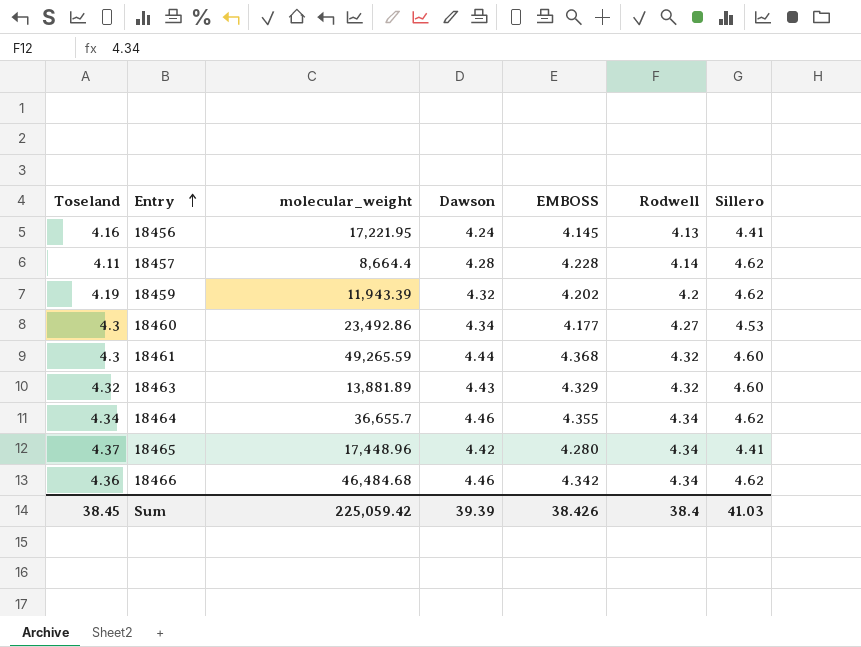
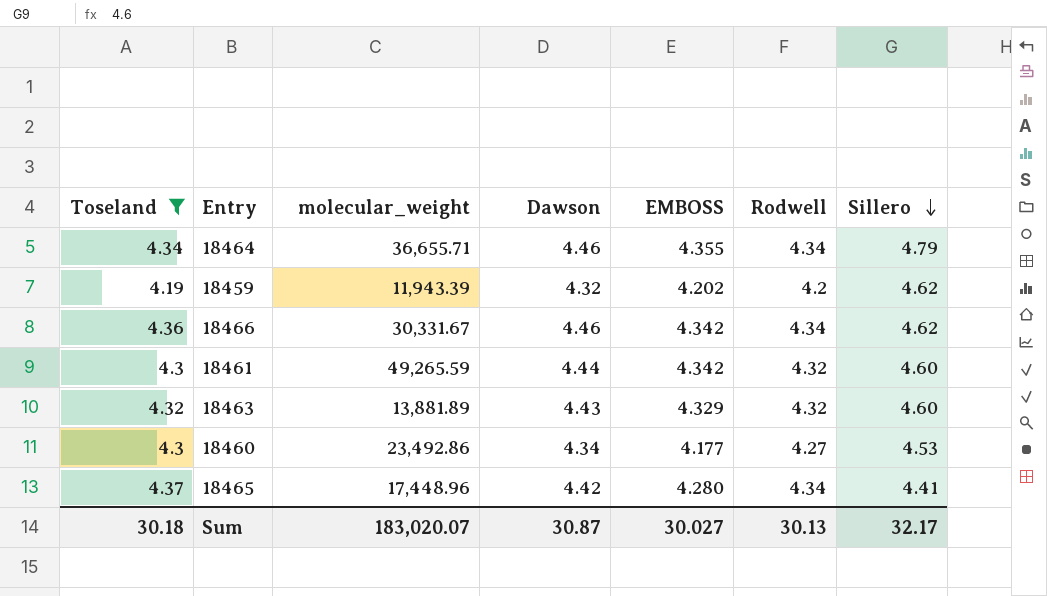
filter: none -> Toseland >= 4.19
row order: Entry ascending -> Sillero descending
18464 | molecular_weight: 36,655.7 -> 36,655.71
18464 | Sillero: 4.62 -> 4.79
18466 | molecular_weight: 46,484.68 -> 30,331.67
18461 | EMBOSS: 4.368 -> 4.342
Sum | Toseland: 38.45 -> 30.18
Sum | molecular_weight: 225,059.42 -> 183,020.07
Sum | Dawson: 39.39 -> 30.87
Sum | EMBOSS: 38.426 -> 30.027
Sum | Rodwell: 38.4 -> 30.13
Sum | Sillero: 41.03 -> 32.17

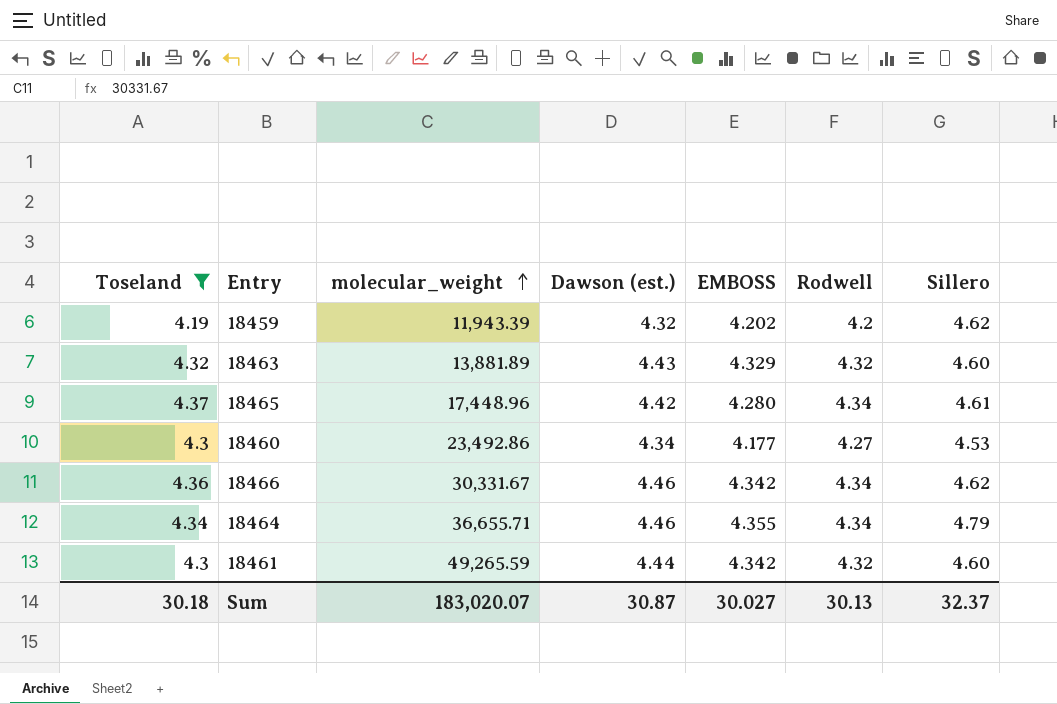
row order: Sillero descending -> molecular_weight ascending
column name: Dawson -> Dawson (est.)
18465 | Sillero: 4.41 -> 4.61
Sum | Sillero: 32.17 -> 32.37

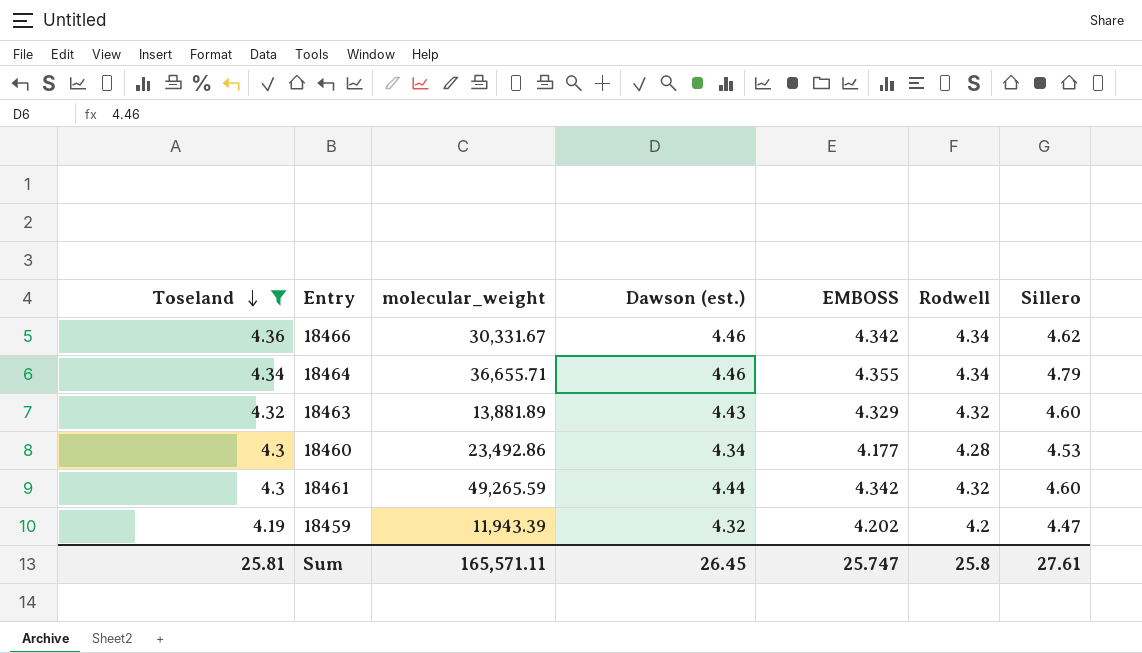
row order: molecular_weight ascending -> Toseland descending
row 18465: 4.37 | 17,448.96 | 4.42 | 4.280 | 4.34 | 4.61 -> none
18460 | Rodwell: 4.27 -> 4.28
18459 | Sillero: 4.62 -> 4.47
Sum | Toseland: 30.18 -> 25.81
Sum | molecular_weight: 183,020.07 -> 165,571.11
Sum | Dawson (est.): 30.87 -> 26.45
Sum | EMBOSS: 30.027 -> 25.747
Sum | Rodwell: 30.13 -> 25.8
Sum | Sillero: 32.37 -> 27.61

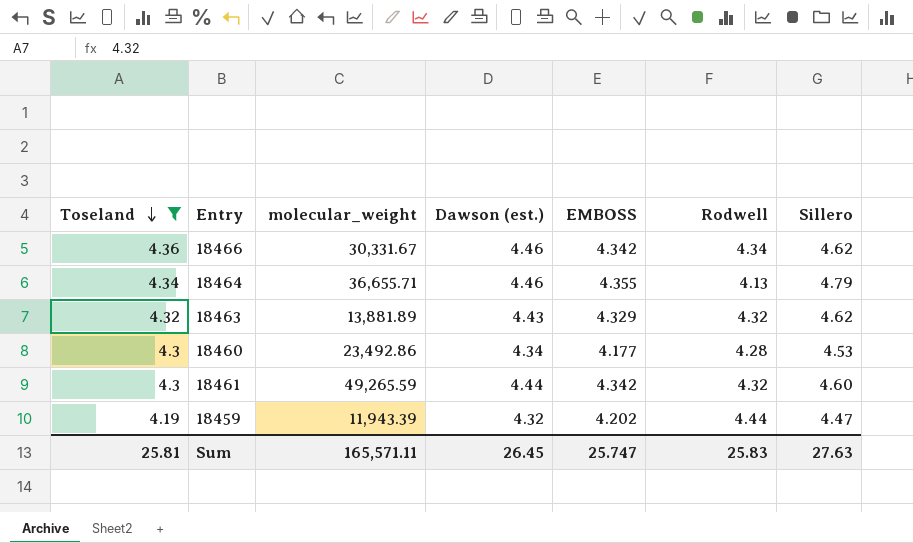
18464 | Rodwell: 4.34 -> 4.13
18463 | Sillero: 4.60 -> 4.62
18459 | Rodwell: 4.2 -> 4.44
Sum | Rodwell: 25.8 -> 25.83
Sum | Sillero: 27.61 -> 27.63

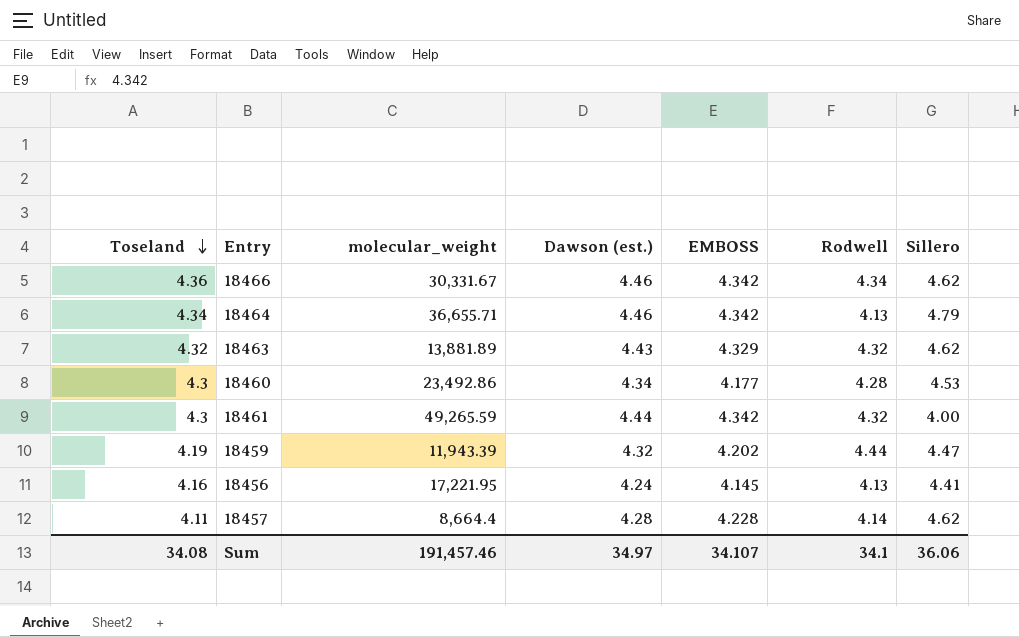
filter: Toseland >= 4.19 -> none
18464 | EMBOSS: 4.355 -> 4.342
18461 | Sillero: 4.60 -> 4.00
Sum | Toseland: 25.81 -> 34.08
Sum | molecular_weight: 165,571.11 -> 191,457.46
Sum | Dawson (est.): 26.45 -> 34.97
Sum | EMBOSS: 25.747 -> 34.107
Sum | Rodwell: 25.83 -> 34.1
Sum | Sillero: 27.63 -> 36.06

